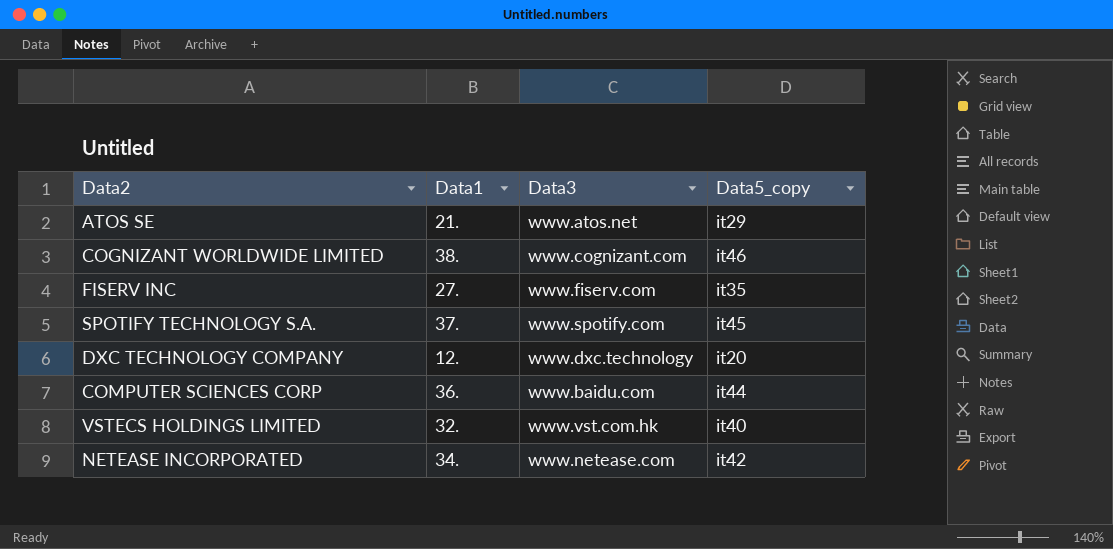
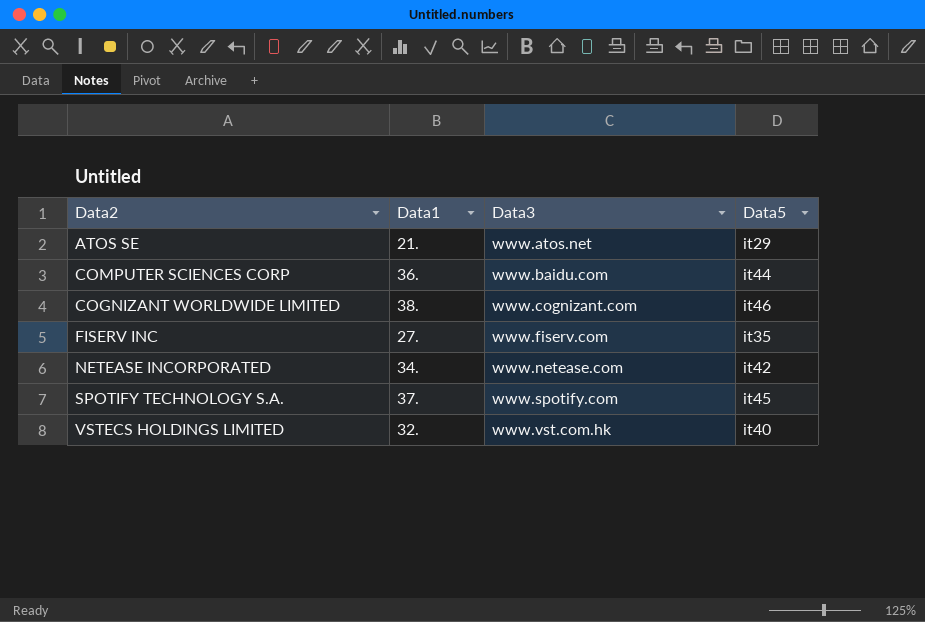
row order: none -> Data3 ascending
column name: Data5_copy -> Data5
row DXC TECHNOLOGY COMPANY: 12. | www.dxc.technology | it20 -> none

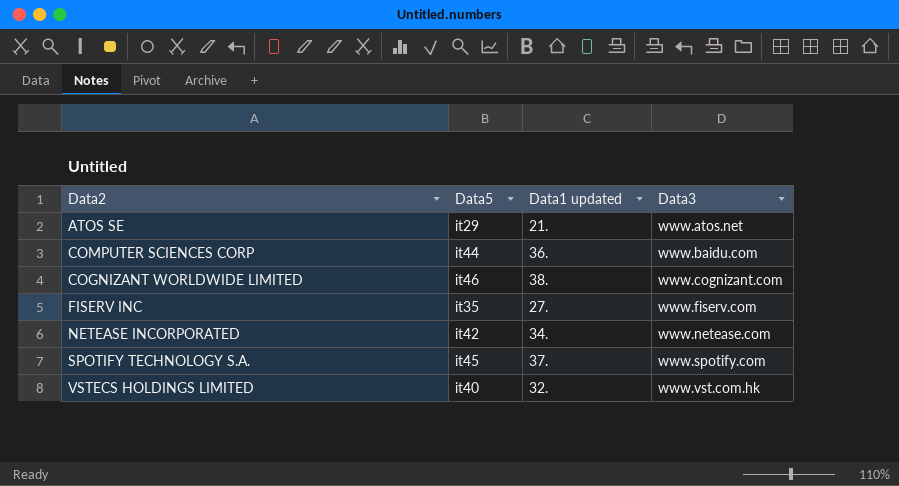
column Data5 | position: 4 -> 2
column name: Data1 -> Data1 updated

